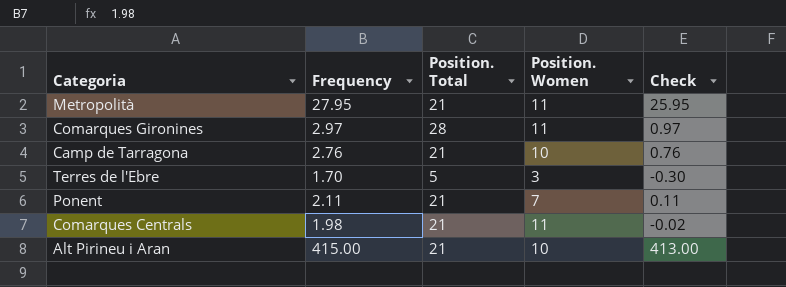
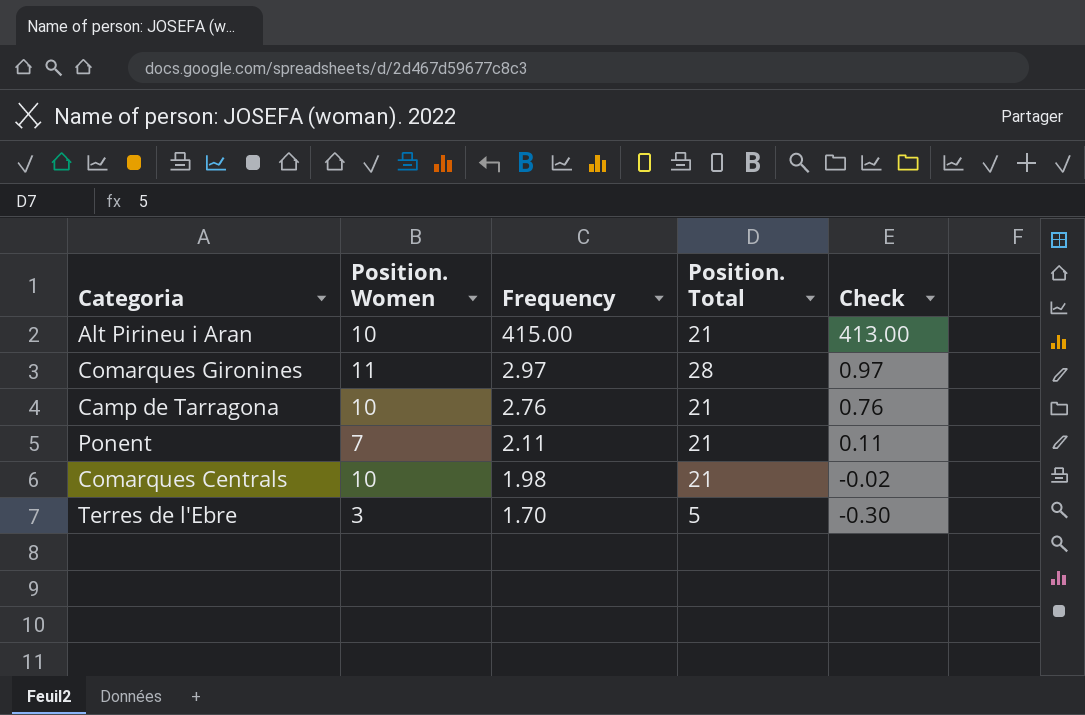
row order: none -> Frequency descending
column Position. Women | position: 4 -> 2
row Metropolità: 27.95 | 21 | 11 | 25.95 -> none
Comarques Centrals | Position. Women: 11 -> 10

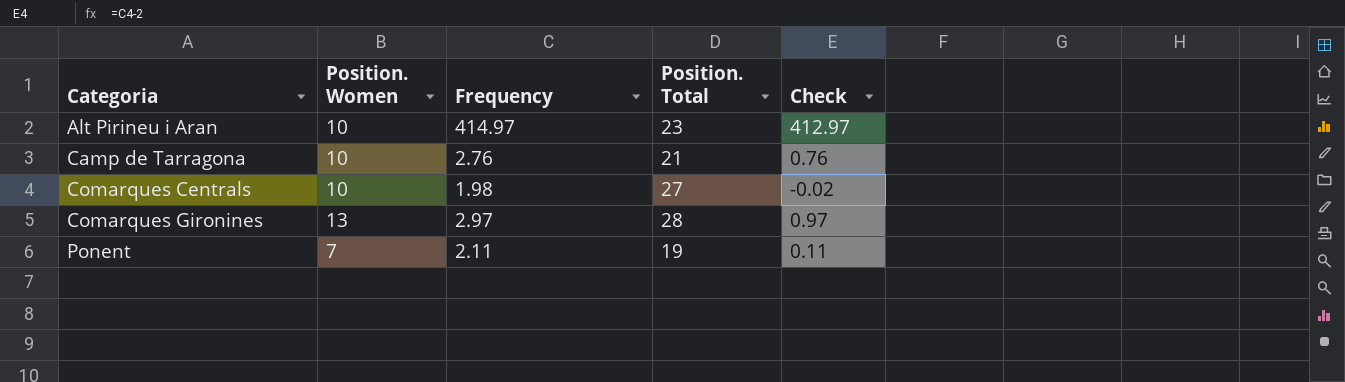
row order: Frequency descending -> Categoria ascending
row Terres de l'Ebre: 3 | 1.70 | 5 | -0.30 -> none
Alt Pirineu i Aran | Frequency: 415.00 -> 414.97
Alt Pirineu i Aran | Position. Total: 21 -> 23
Alt Pirineu i Aran | Check: 413.00 -> 412.97
Comarques Centrals | Position. Total: 21 -> 27
Comarques Gironines | Position. Women: 11 -> 13
Ponent | Position. Total: 21 -> 19

